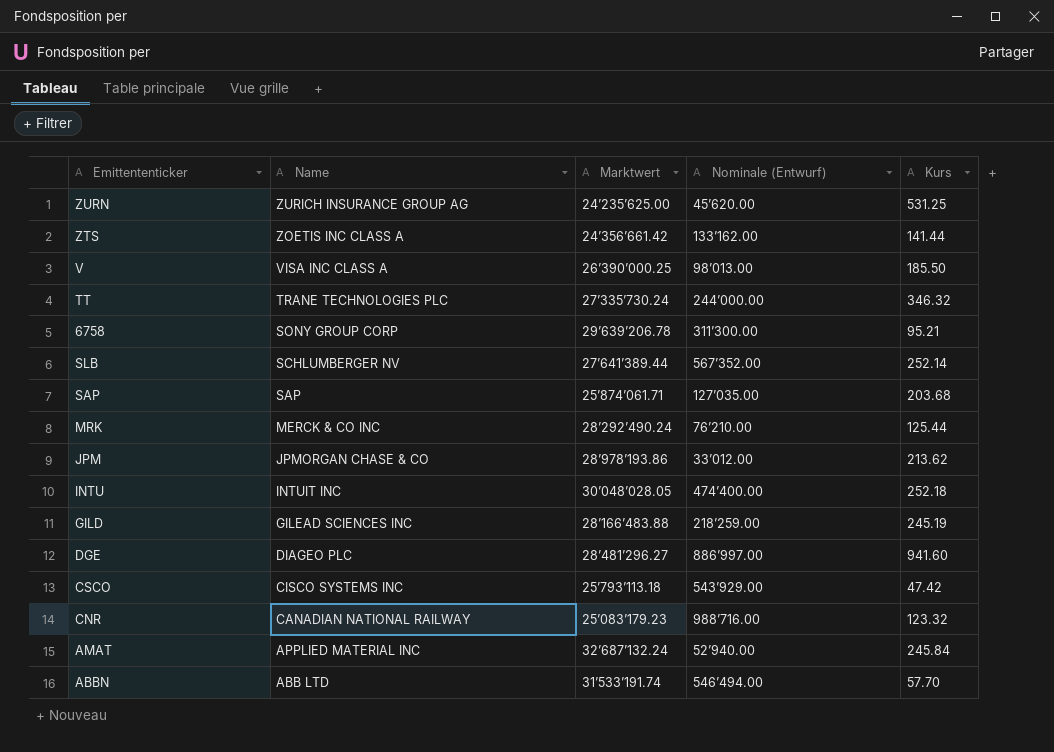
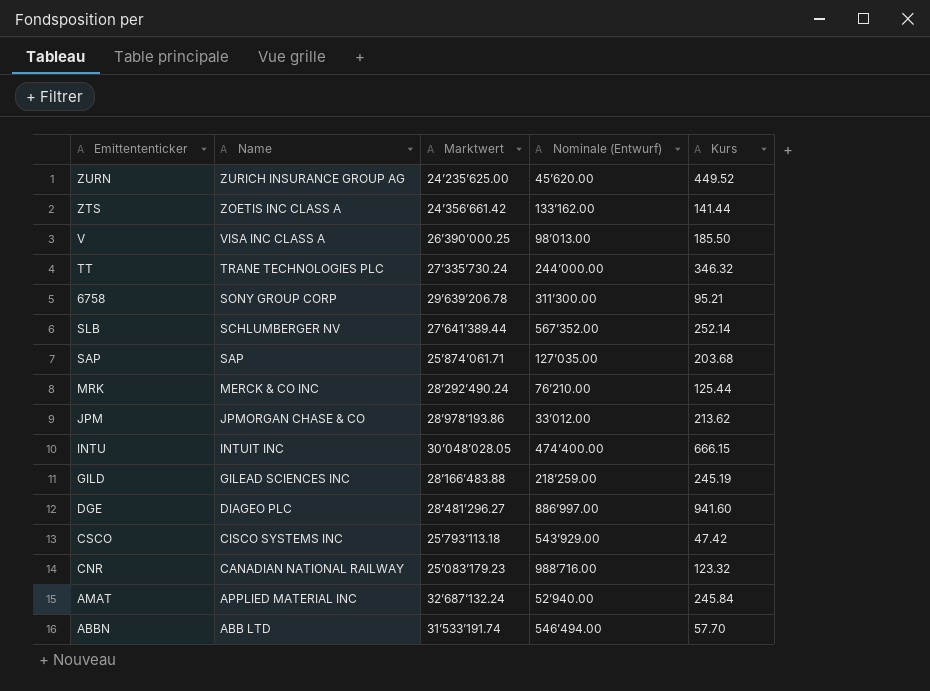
ZURN | Kurs: 531.25 -> 449.52
INTU | Kurs: 252.18 -> 666.15

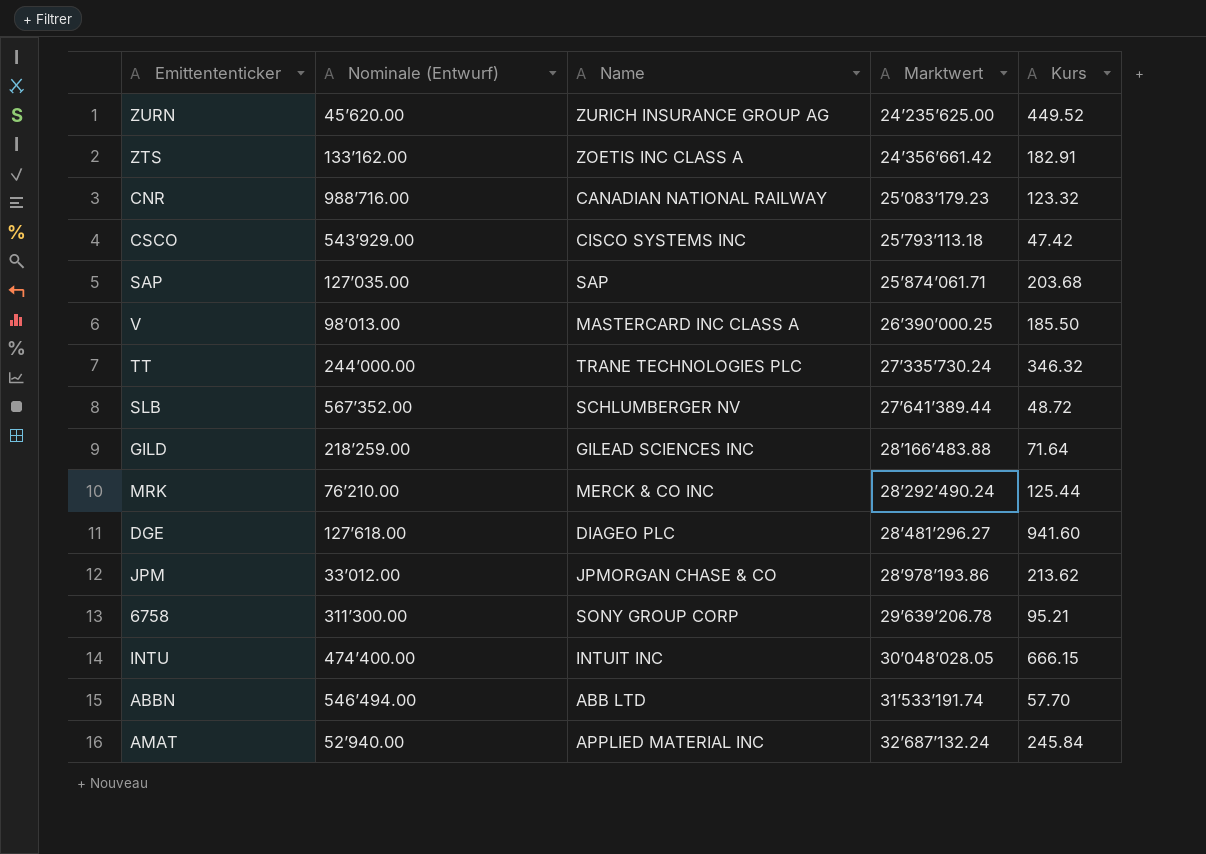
row order: Name descending -> Marktwert ascending
column Nominale (Entwurf) | position: 4 -> 2
ZTS | Kurs: 141.44 -> 182.91
V | Name: VISA INC CLASS A -> MASTERCARD INC CLASS A
SLB | Kurs: 252.14 -> 48.72
GILD | Kurs: 245.19 -> 71.64
DGE | Nominale (Entwurf): 886’997.00 -> 127’618.00

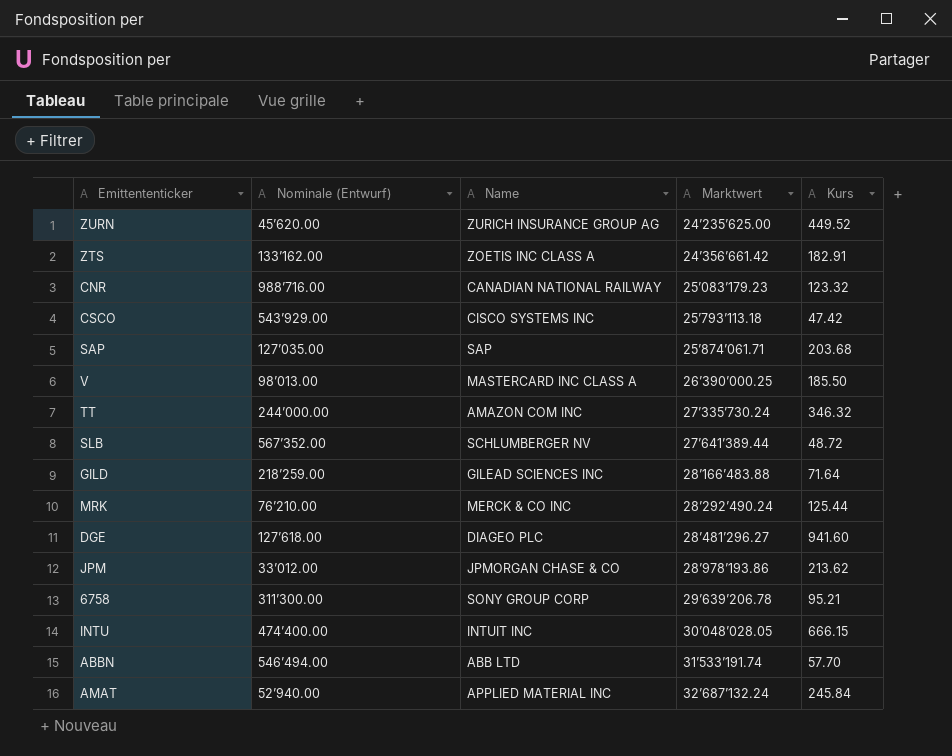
TT | Name: TRANE TECHNOLOGIES PLC -> AMAZON COM INC

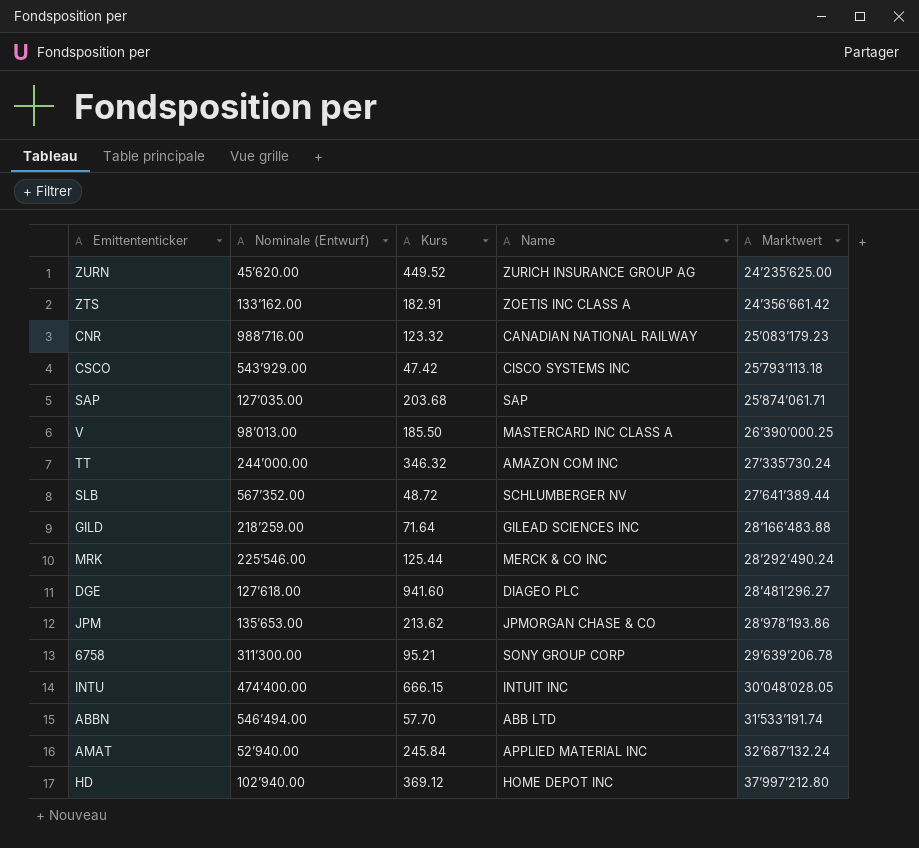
column Kurs | position: 5 -> 3
MRK | Nominale (Entwurf): 76’210.00 -> 225’546.00
JPM | Nominale (Entwurf): 33’012.00 -> 135’653.00
row HD: none -> 102’940.00 | 369.12 | HOME DEPOT INC | 37’997’212.80

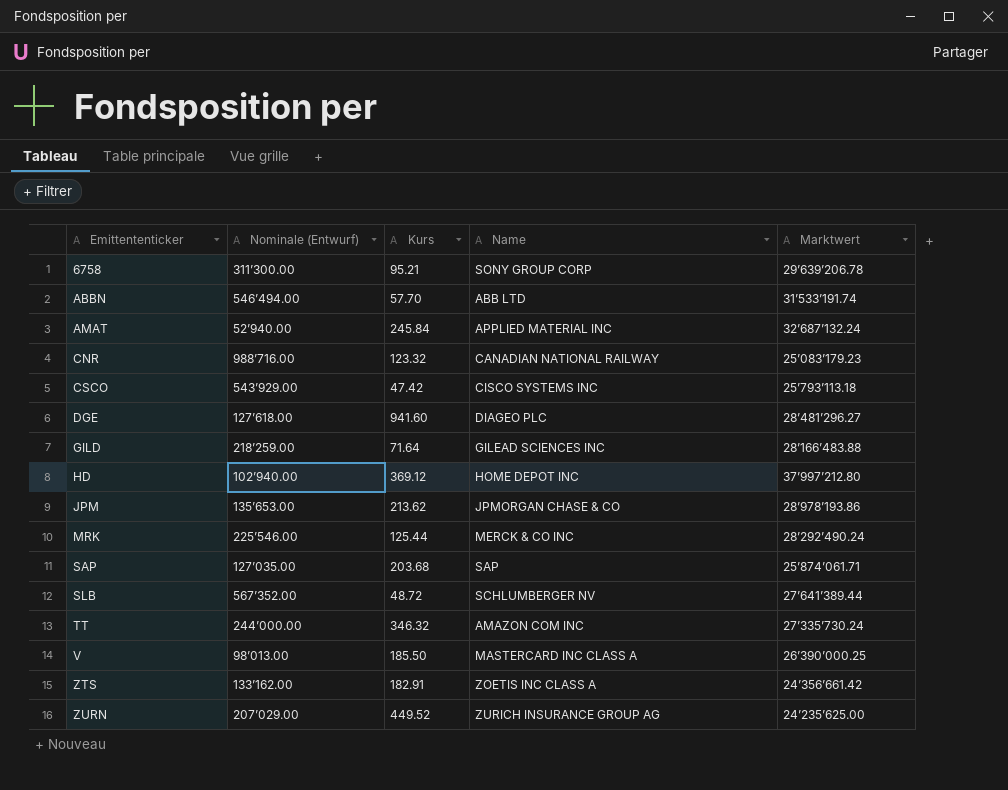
row order: Marktwert ascending -> Emittententicker ascending
row INTU: 474’400.00 | 666.15 | INTUIT INC | 30’048’028.05 -> none
ZURN | Nominale (Entwurf): 45’620.00 -> 207’029.00

